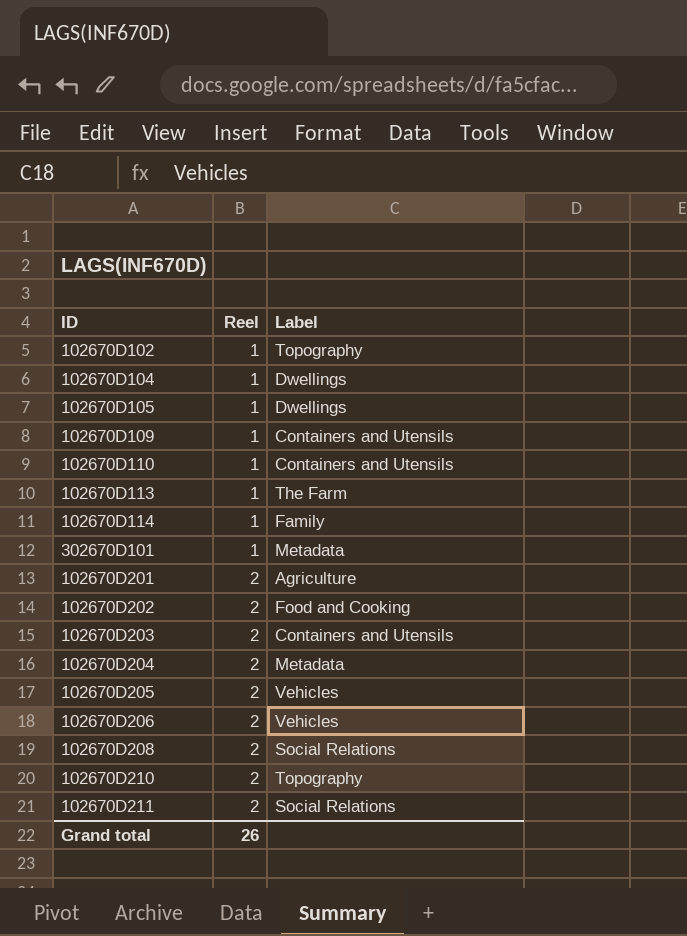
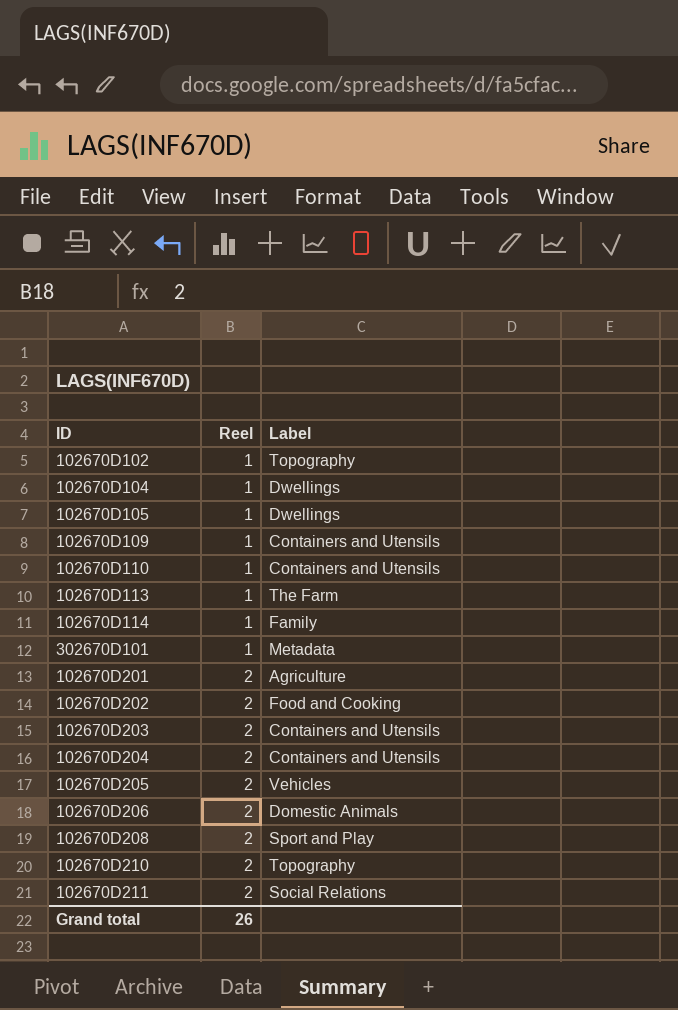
102670D204 | Label: Metadata -> Containers and Utensils
102670D206 | Label: Vehicles -> Domestic Animals
102670D208 | Label: Social Relations -> Sport and Play

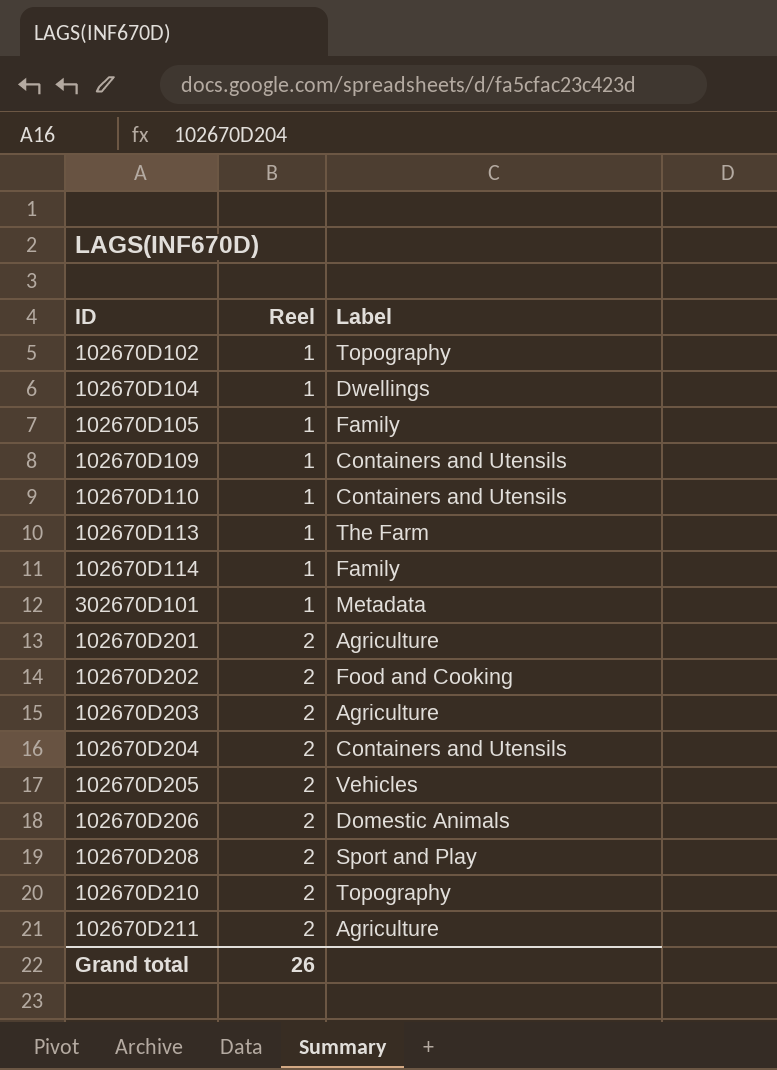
102670D105 | Label: Dwellings -> Family
102670D203 | Label: Containers and Utensils -> Agriculture
102670D211 | Label: Social Relations -> Agriculture

